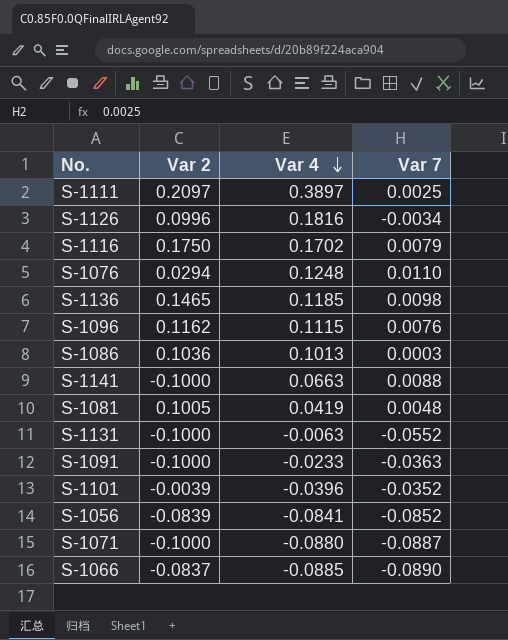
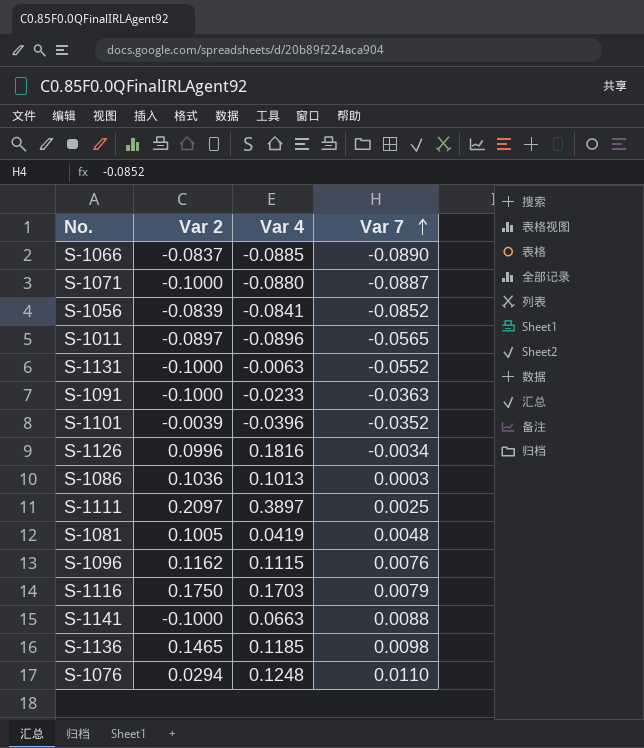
row order: Var 4 descending -> Var 7 ascending
row S-1011: none -> -0.0897 | -0.0896 | -0.0565
S-1116 | Var 4: 0.1702 -> 0.1703

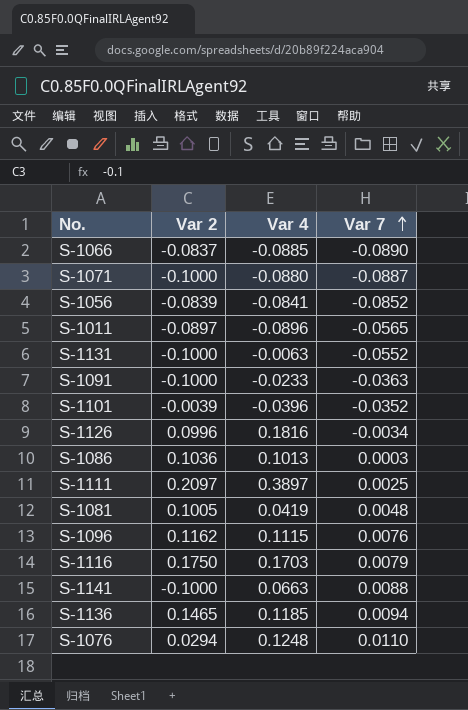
S-1136 | Var 7: 0.0098 -> 0.0094

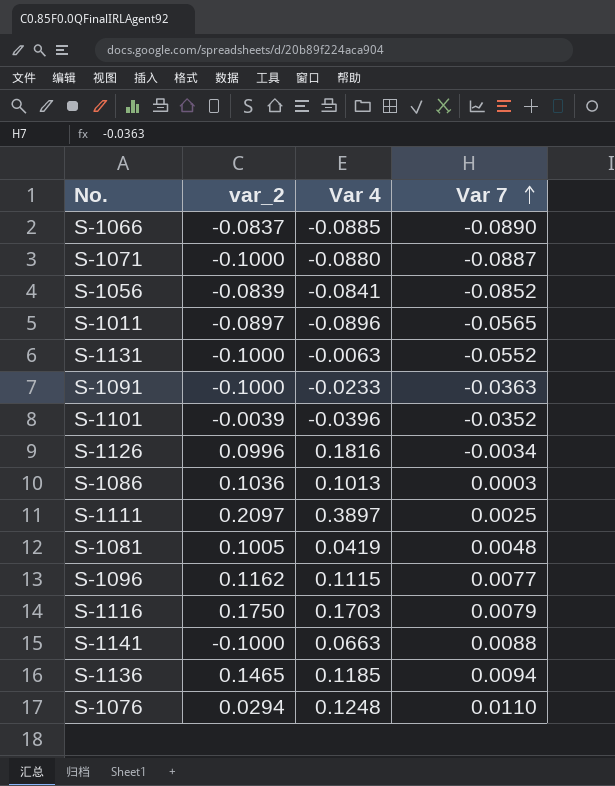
column name: Var 2 -> var_2
S-1096 | Var 7: 0.0076 -> 0.0077

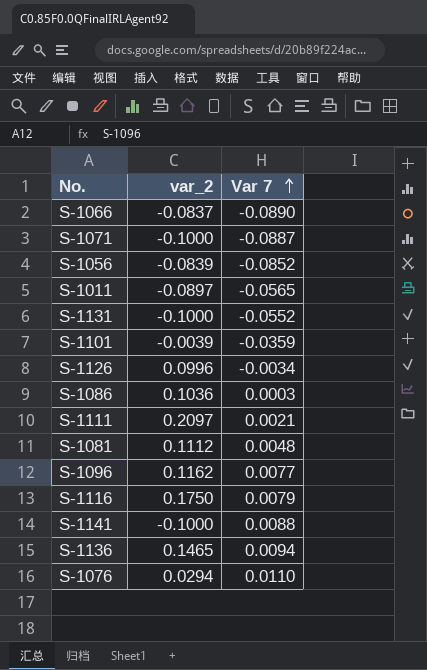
column Var 4 | position: 3 -> none
row S-1091: -0.1000 | -0.0233 | -0.0363 -> none
S-1101 | Var 7: -0.0352 -> -0.0359
S-1111 | Var 7: 0.0025 -> 0.0021
S-1081 | var_2: 0.1005 -> 0.1112

